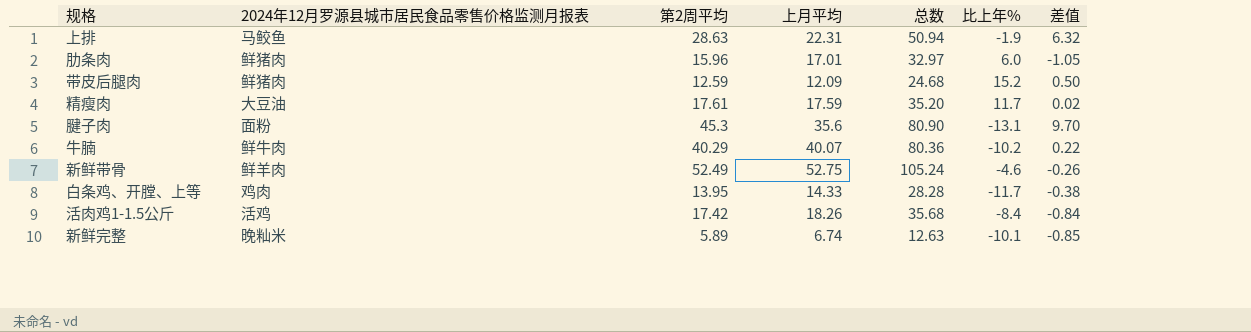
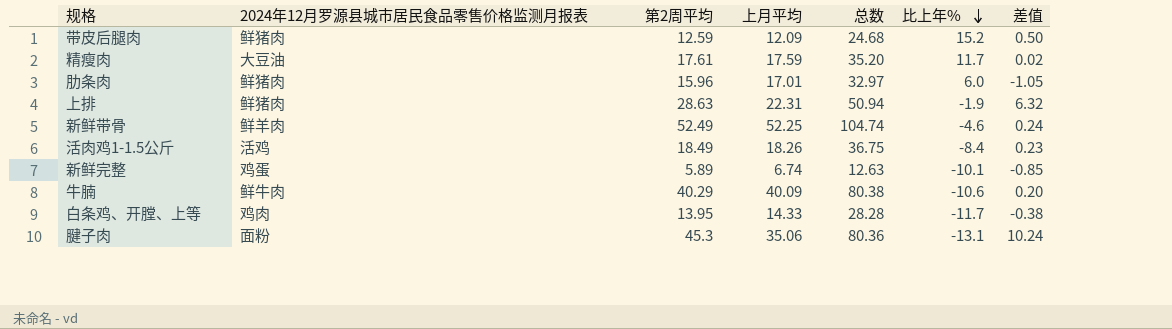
row order: none -> 比上年% descending
上排 | 2024年12月罗源县城市居民食品零售价格监测月报表: 马鲛鱼 -> 鲜猪肉
新鲜带骨 | 上月平均: 52.75 -> 52.25
新鲜带骨 | 总数: 105.24 -> 104.74
新鲜带骨 | 差值: -0.26 -> 0.24
活肉鸡1-1.5公斤 | 第2周平均: 17.42 -> 18.49
活肉鸡1-1.5公斤 | 总数: 35.68 -> 36.75
活肉鸡1-1.5公斤 | 差值: -0.84 -> 0.23
新鲜完整 | 2024年12月罗源县城市居民食品零售价格监测月报表: 晚籼米 -> 鸡蛋
牛腩 | 上月平均: 40.07 -> 40.09
牛腩 | 总数: 80.36 -> 80.38
牛腩 | 比上年%: -10.2 -> -10.6
牛腩 | 差值: 0.22 -> 0.20
腱子肉 | 上月平均: 35.6 -> 35.06
腱子肉 | 总数: 80.90 -> 80.36
腱子肉 | 差值: 9.70 -> 10.24

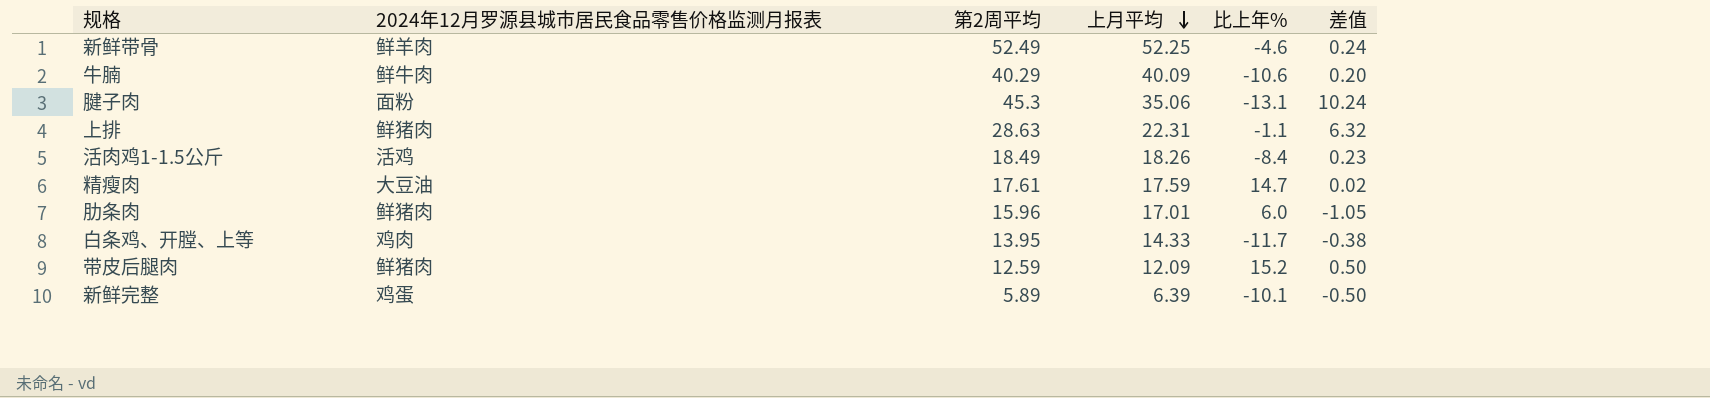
row order: 比上年% descending -> 上月平均 descending
column 总数 | formula: [第2周平均] + [上月平均] -> none
上排 | 比上年%: -1.9 -> -1.1
精瘦肉 | 比上年%: 11.7 -> 14.7
新鲜完整 | 上月平均: 6.74 -> 6.39
新鲜完整 | 差值: -0.85 -> -0.50

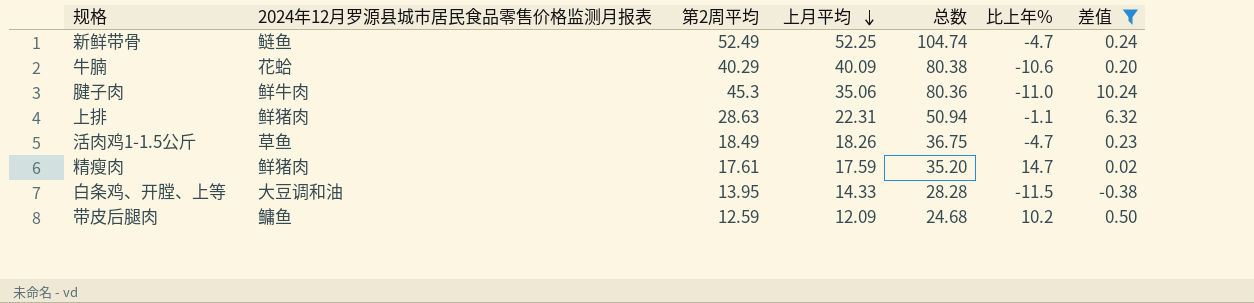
filter: none -> 差值 >= -0.38
column 总数 | formula: none -> [第2周平均] + [上月平均]
新鲜带骨 | 2024年12月罗源县城市居民食品零售价格监测月报表: 鲜羊肉 -> 鲢鱼
新鲜带骨 | 比上年%: -4.6 -> -4.7
牛腩 | 2024年12月罗源县城市居民食品零售价格监测月报表: 鲜牛肉 -> 花蛤
腱子肉 | 2024年12月罗源县城市居民食品零售价格监测月报表: 面粉 -> 鲜牛肉
腱子肉 | 比上年%: -13.1 -> -11.0
活肉鸡1-1.5公斤 | 2024年12月罗源县城市居民食品零售价格监测月报表: 活鸡 -> 草鱼
活肉鸡1-1.5公斤 | 比上年%: -8.4 -> -4.7
精瘦肉 | 2024年12月罗源县城市居民食品零售价格监测月报表: 大豆油 -> 鲜猪肉
白条鸡、开膛、上等 | 2024年12月罗源县城市居民食品零售价格监测月报表: 鸡肉 -> 大豆调和油
白条鸡、开膛、上等 | 比上年%: -11.7 -> -11.5
带皮后腿肉 | 2024年12月罗源县城市居民食品零售价格监测月报表: 鲜猪肉 -> 鳙鱼
带皮后腿肉 | 比上年%: 15.2 -> 10.2

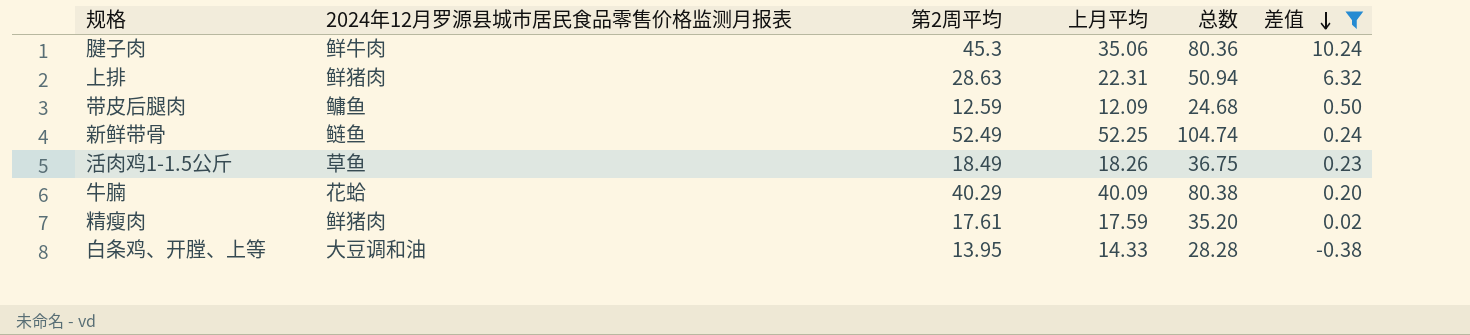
row order: 上月平均 descending -> 差值 descending
column 比上年% | position: 6 -> none

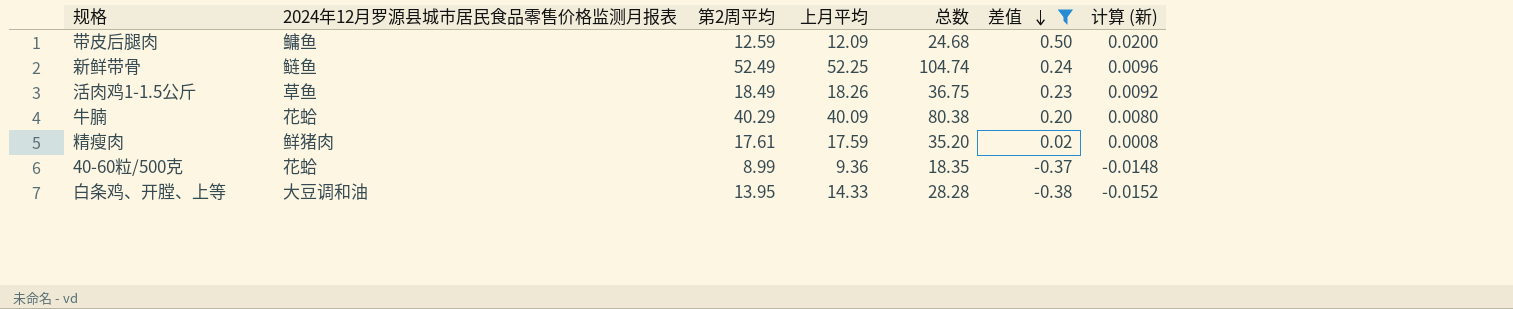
column 计算 (新) | formula: none -> [差值] * 0.04
row 腱子肉: 鲜牛肉 | 45.3 | 35.06 | 80.36 | 10.24 -> none
row 上排: 鲜猪肉 | 28.63 | 22.31 | 50.94 | 6.32 -> none
row 40-60粒/500克: none -> 花蛤 | 8.99 | 9.36 | 18.35 | -0.37 | -0.0148

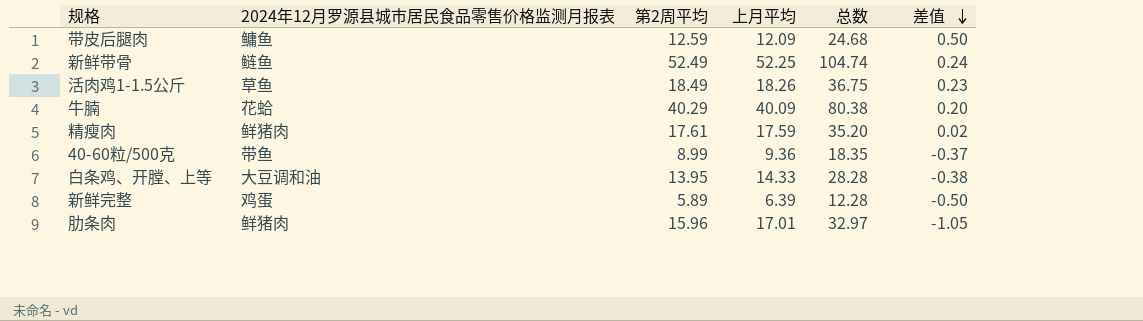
filter: 差值 >= -0.38 -> none
column 计算 (新) | formula: [差值] * 0.04 -> none
40-60粒/500克 | 2024年12月罗源县城市居民食品零售价格监测月报表: 花蛤 -> 带鱼

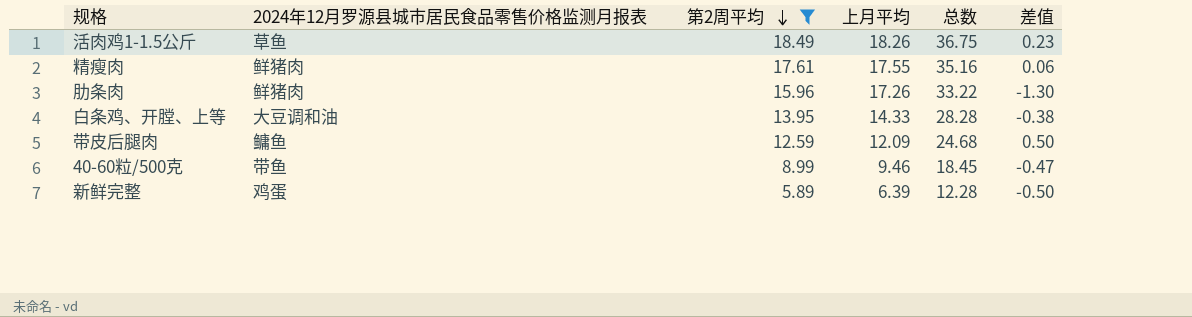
filter: none -> 第2周平均 <= 18.49
row order: 差值 descending -> 第2周平均 descending
精瘦肉 | 上月平均: 17.59 -> 17.55
精瘦肉 | 总数: 35.20 -> 35.16
精瘦肉 | 差值: 0.02 -> 0.06
肋条肉 | 上月平均: 17.01 -> 17.26
肋条肉 | 总数: 32.97 -> 33.22
肋条肉 | 差值: -1.05 -> -1.30
40-60粒/500克 | 上月平均: 9.36 -> 9.46
40-60粒/500克 | 总数: 18.35 -> 18.45
40-60粒/500克 | 差值: -0.37 -> -0.47

